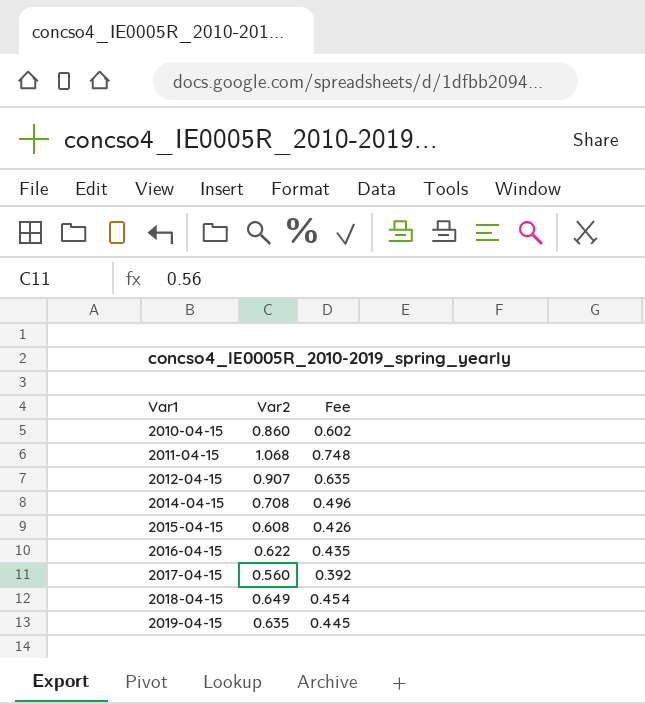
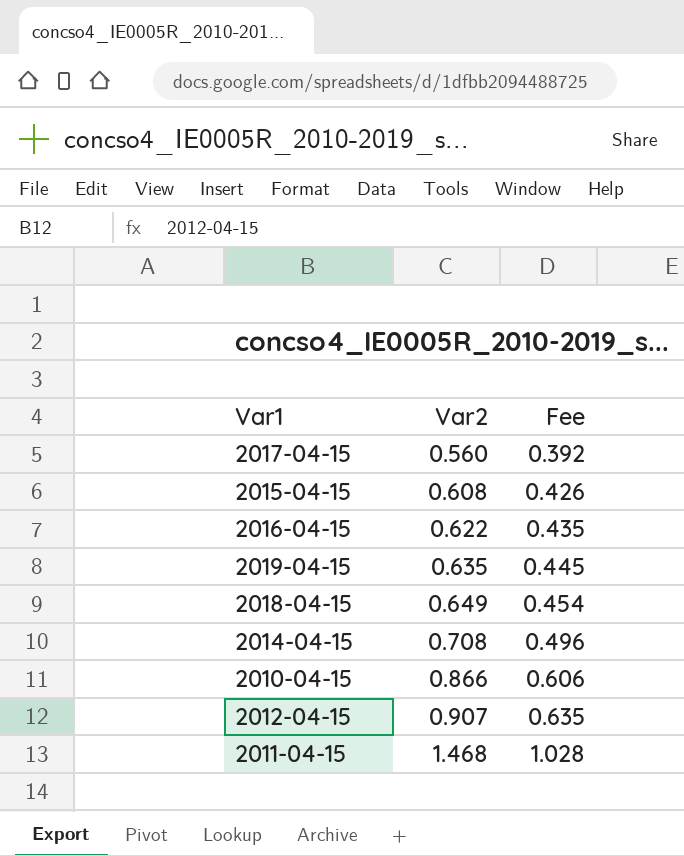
row order: Var1 ascending -> Var2 ascending
2010-04-15 | Var2: 0.860 -> 0.866
2010-04-15 | Fee: 0.602 -> 0.606
2011-04-15 | Var2: 1.068 -> 1.468
2011-04-15 | Fee: 0.748 -> 1.028

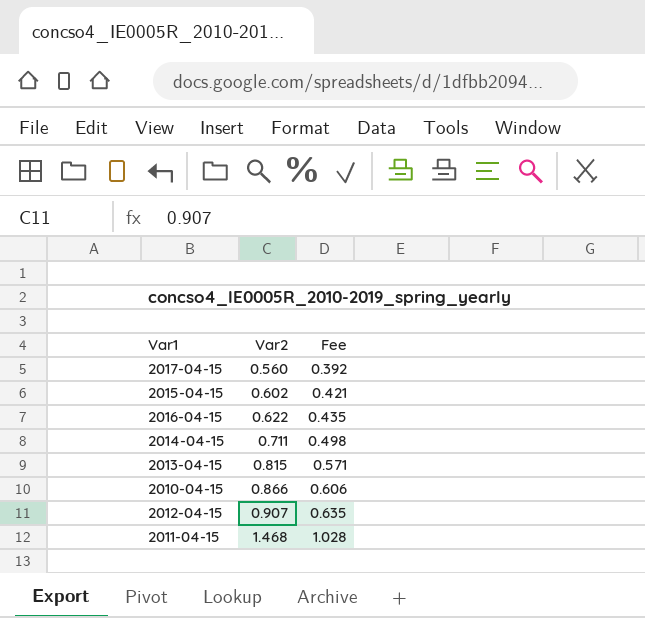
row 2019-04-15: 0.635 | 0.445 -> none
row 2018-04-15: 0.649 | 0.454 -> none
2015-04-15 | Var2: 0.608 -> 0.602
2015-04-15 | Fee: 0.426 -> 0.421
2014-04-15 | Var2: 0.708 -> 0.711
2014-04-15 | Fee: 0.496 -> 0.498
row 2013-04-15: none -> 0.815 | 0.571

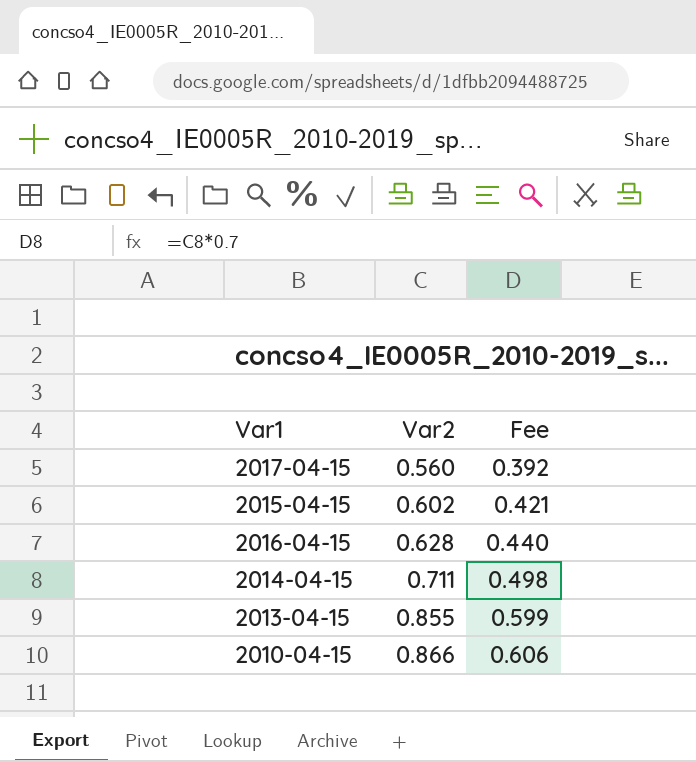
row 2012-04-15: 0.907 | 0.635 -> none
row 2011-04-15: 1.468 | 1.028 -> none
2016-04-15 | Var2: 0.622 -> 0.628
2016-04-15 | Fee: 0.435 -> 0.440
2013-04-15 | Var2: 0.815 -> 0.855
2013-04-15 | Fee: 0.571 -> 0.599

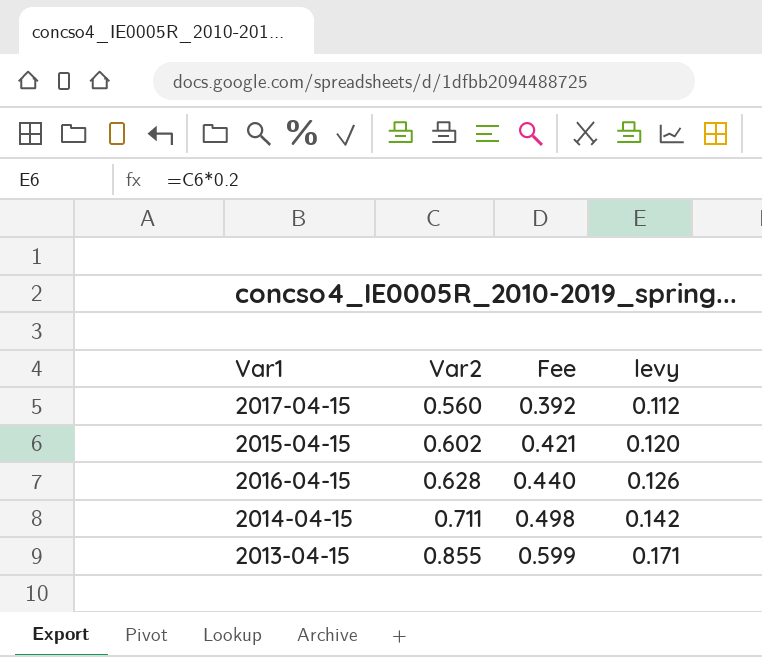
column levy | formula: none -> [Var2] * 0.2
row 2010-04-15: 0.866 | 0.606 -> none

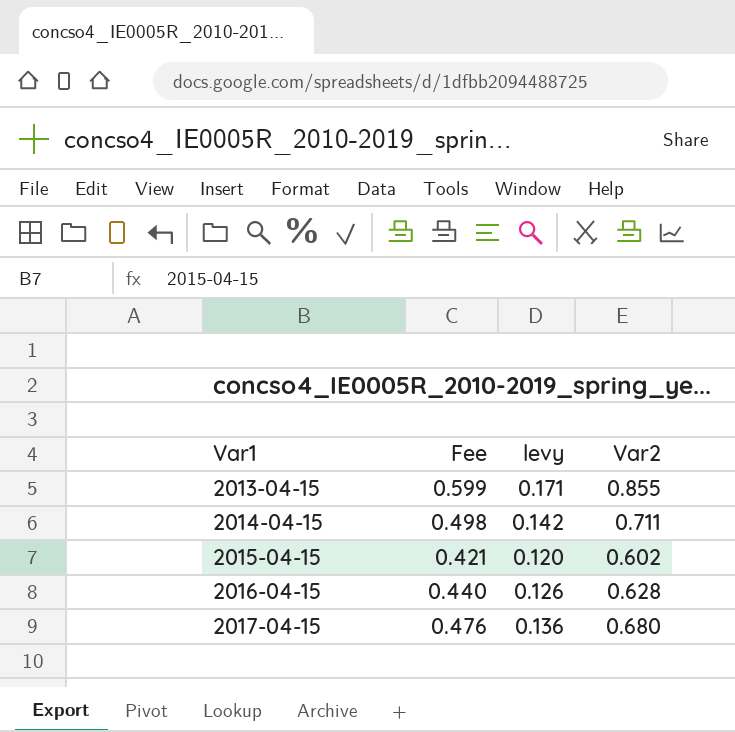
row order: Var2 ascending -> Var1 ascending
column Var2 | position: 2 -> 4
2017-04-15 | Fee: 0.392 -> 0.476
2017-04-15 | levy: 0.112 -> 0.136
2017-04-15 | Var2: 0.560 -> 0.680

